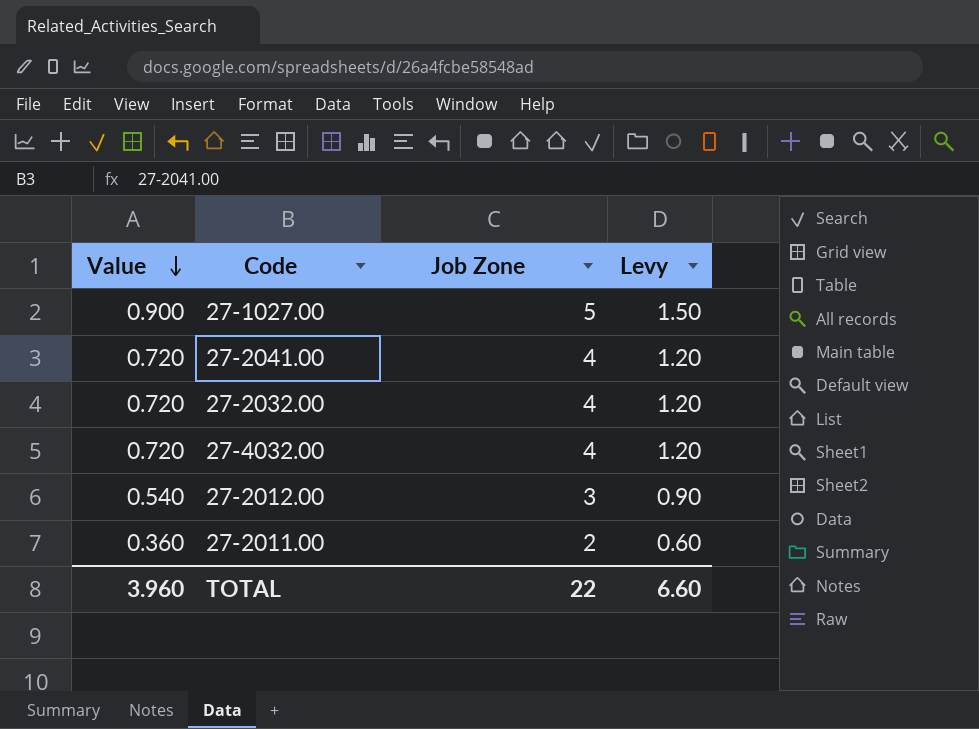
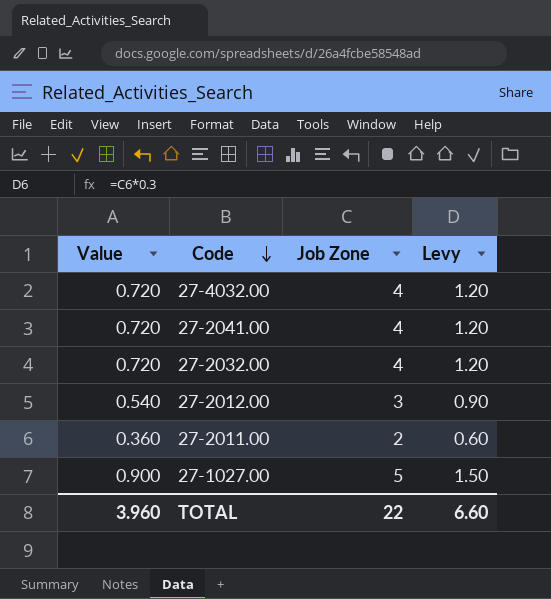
row order: Value descending -> Code descending

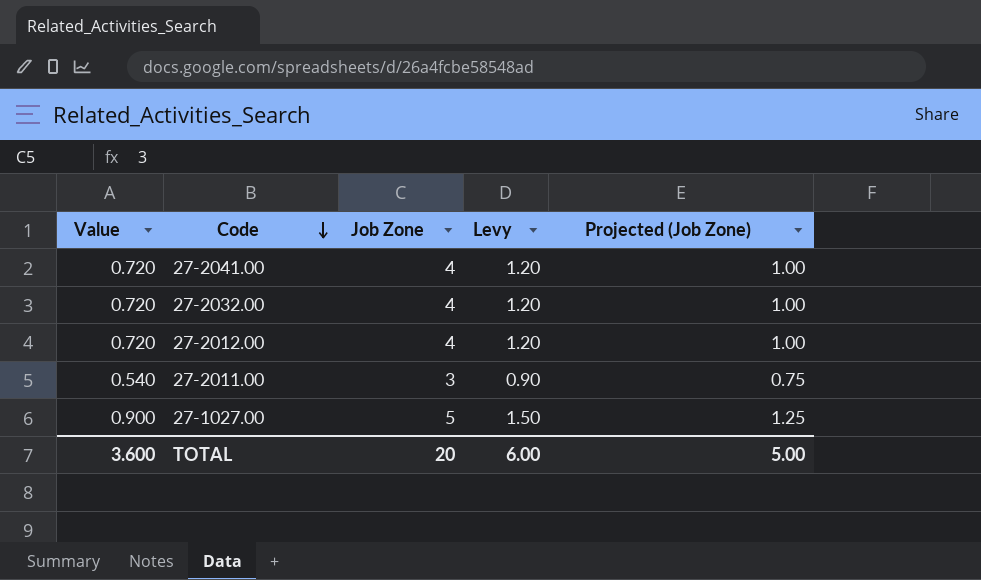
column Projected (Job Zone) | formula: none -> [Job Zone] * 0.25
row 27-4032.00: 0.720 | 4 | 1.20 -> none
27-2012.00 | Value: 0.540 -> 0.720
27-2012.00 | Job Zone: 3 -> 4
27-2012.00 | Levy: 0.90 -> 1.20
27-2011.00 | Value: 0.360 -> 0.540
27-2011.00 | Job Zone: 2 -> 3
27-2011.00 | Levy: 0.60 -> 0.90
TOTAL | Value: 3.960 -> 3.600
TOTAL | Job Zone: 22 -> 20
TOTAL | Levy: 6.60 -> 6.00

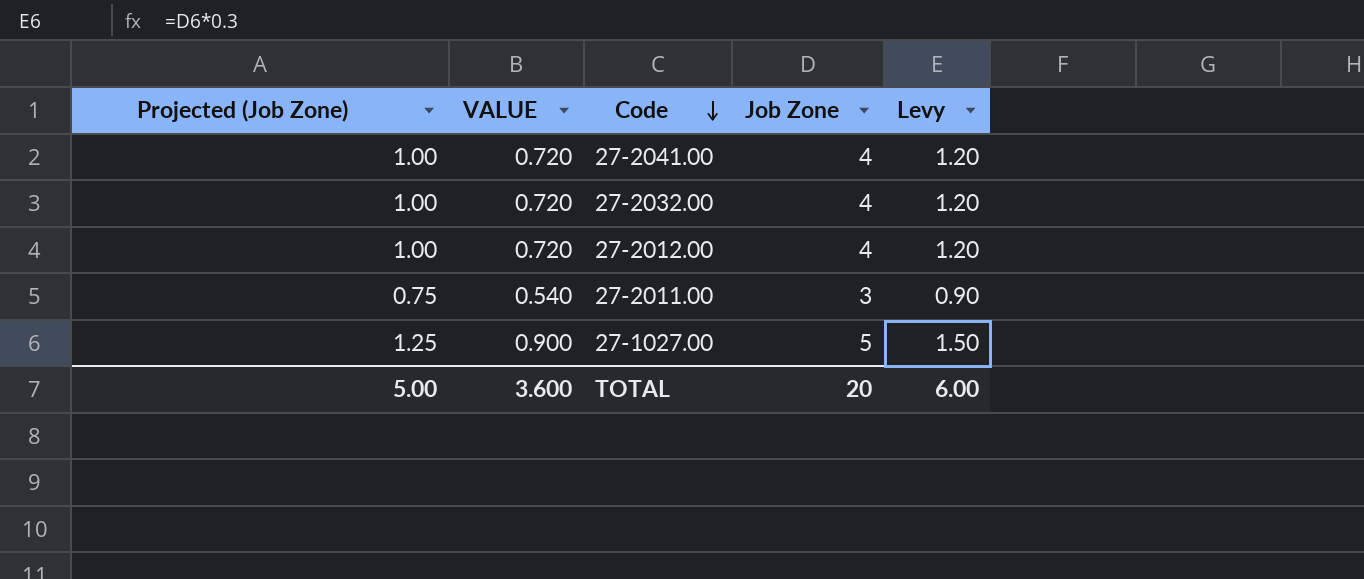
column Projected (Job Zone) | position: 5 -> 1
column name: Value -> VALUE

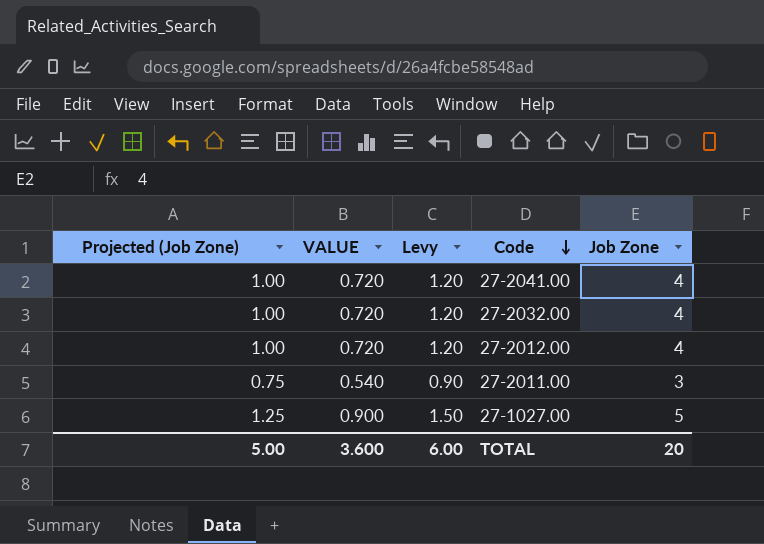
column Levy | position: 5 -> 3

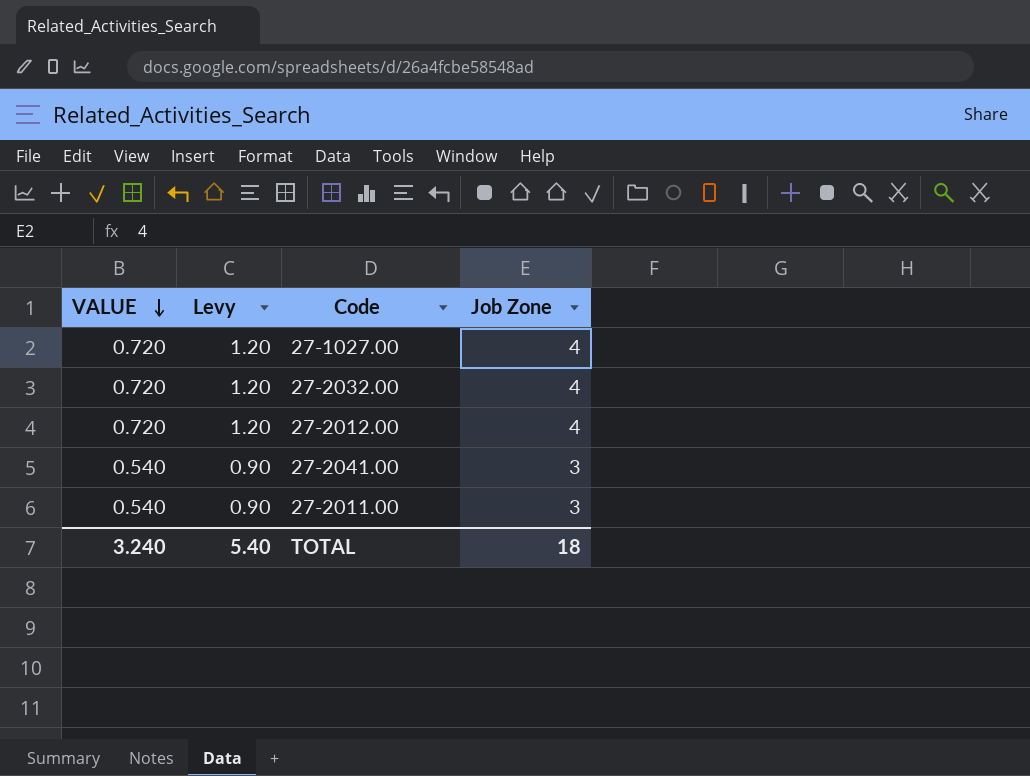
row order: Code descending -> VALUE descending
column Projected (Job Zone) | formula: [Job Zone] * 0.25 -> none
27-1027.00 | VALUE: 0.900 -> 0.720
27-1027.00 | Levy: 1.50 -> 1.20
27-1027.00 | Job Zone: 5 -> 4
27-2041.00 | VALUE: 0.720 -> 0.540
27-2041.00 | Levy: 1.20 -> 0.90
27-2041.00 | Job Zone: 4 -> 3
TOTAL | VALUE: 3.600 -> 3.240
TOTAL | Levy: 6.00 -> 5.40
TOTAL | Job Zone: 20 -> 18

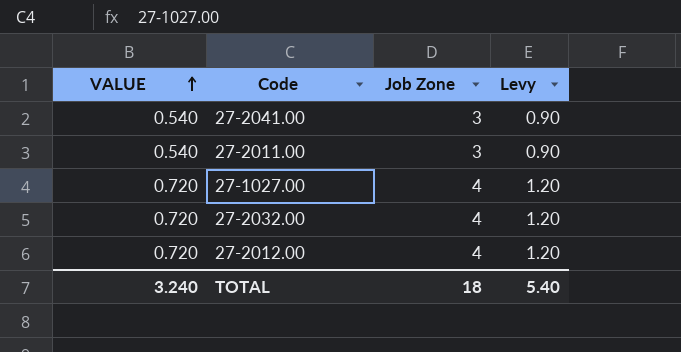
row order: VALUE descending -> VALUE ascending
column Levy | position: 2 -> 4

